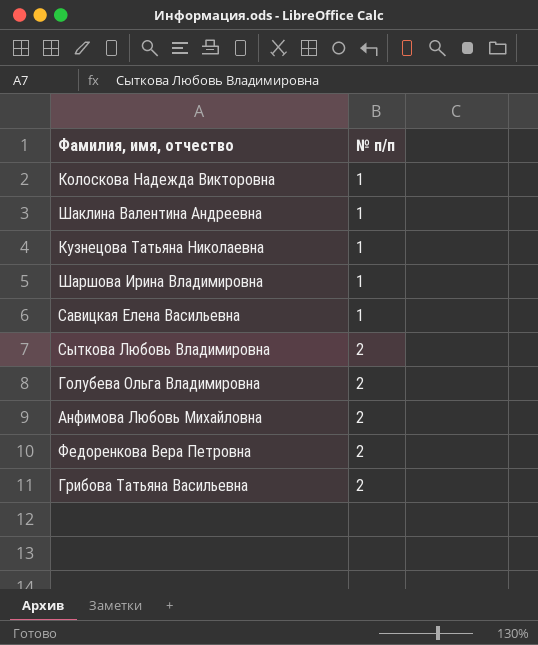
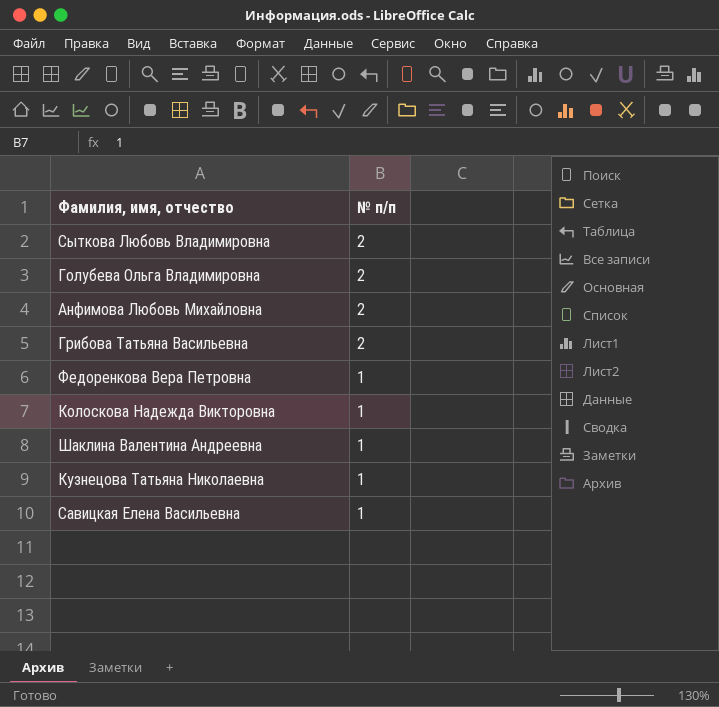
row order: № п/п ascending -> № п/п descending
row Шаршова Ирина Владимировна: 1 -> none
Федоренкова Вера Петровна | № п/п: 2 -> 1

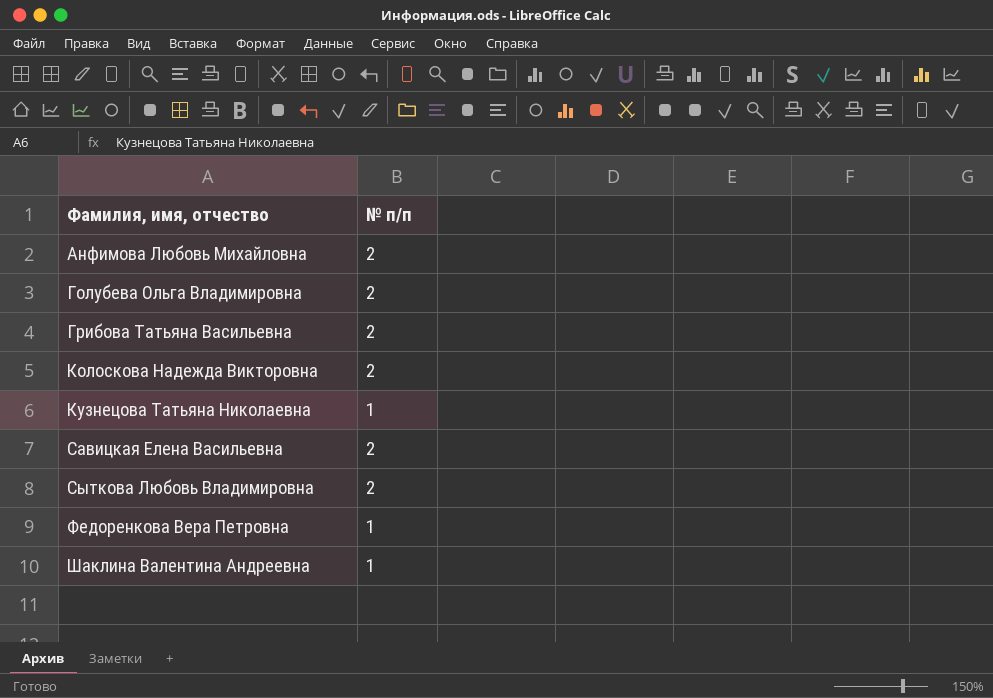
row order: № п/п descending -> Фамилия, имя, отчество ascending
Колоскова Надежда Викторовна | № п/п: 1 -> 2
Савицкая Елена Васильевна | № п/п: 1 -> 2

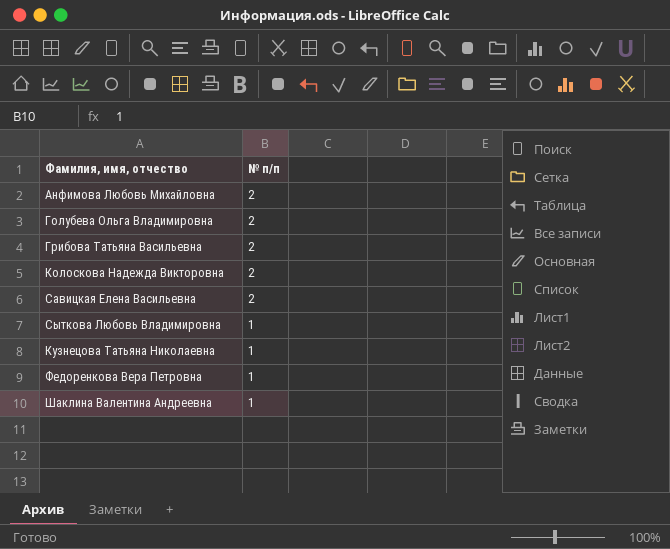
row order: Фамилия, имя, отчество ascending -> № п/п descending
Сыткова Любовь Владимировна | № п/п: 2 -> 1

